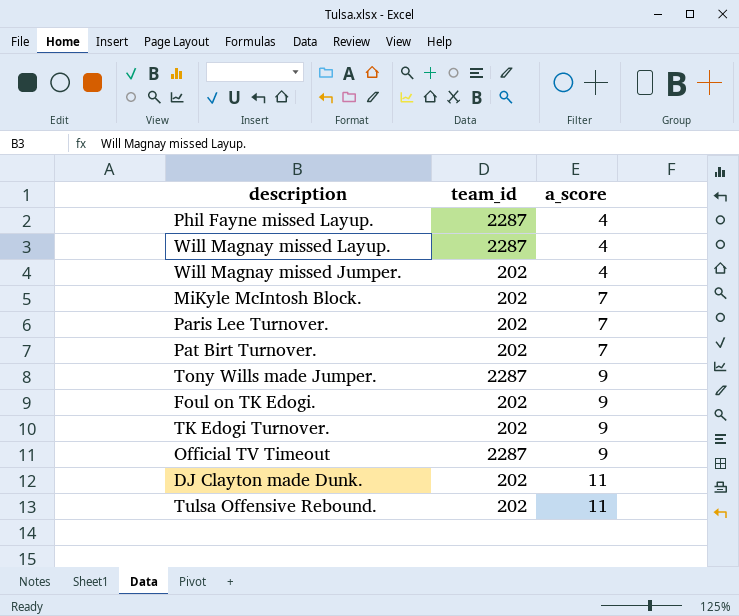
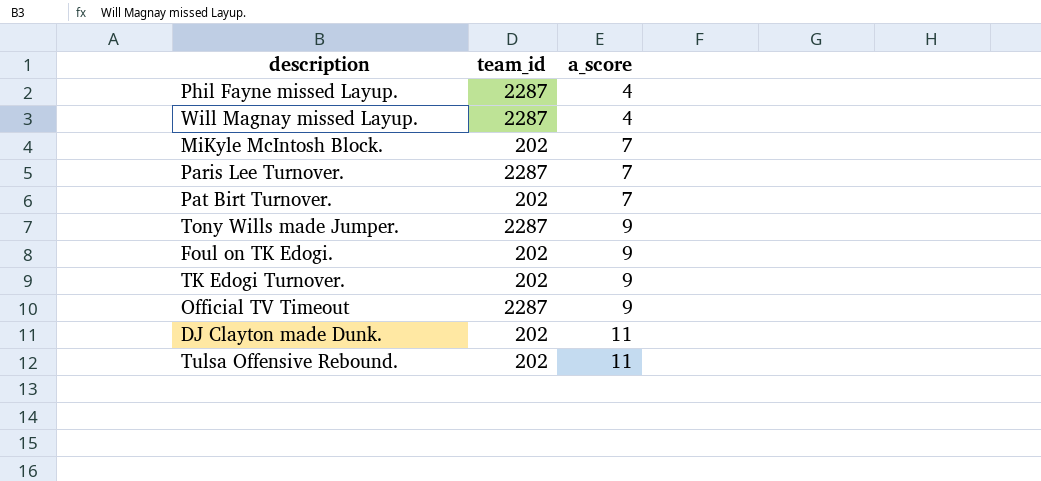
row Will Magnay missed Jumper.: 202 | 4 -> none
Paris Lee Turnover. | team_id: 202 -> 2287

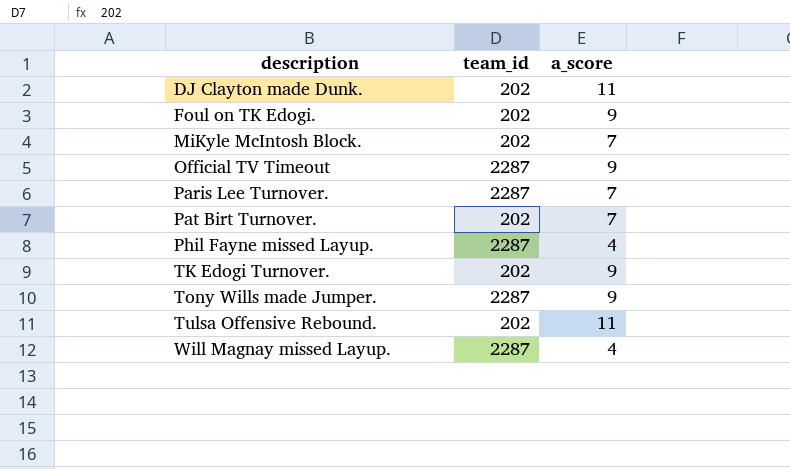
row order: a_score ascending -> description ascending

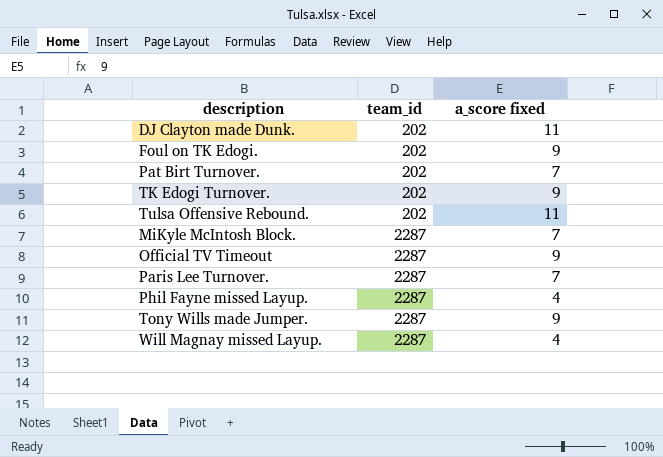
row order: description ascending -> team_id ascending
column name: a_score -> a_score fixed
MiKyle McIntosh Block. | team_id: 202 -> 2287

